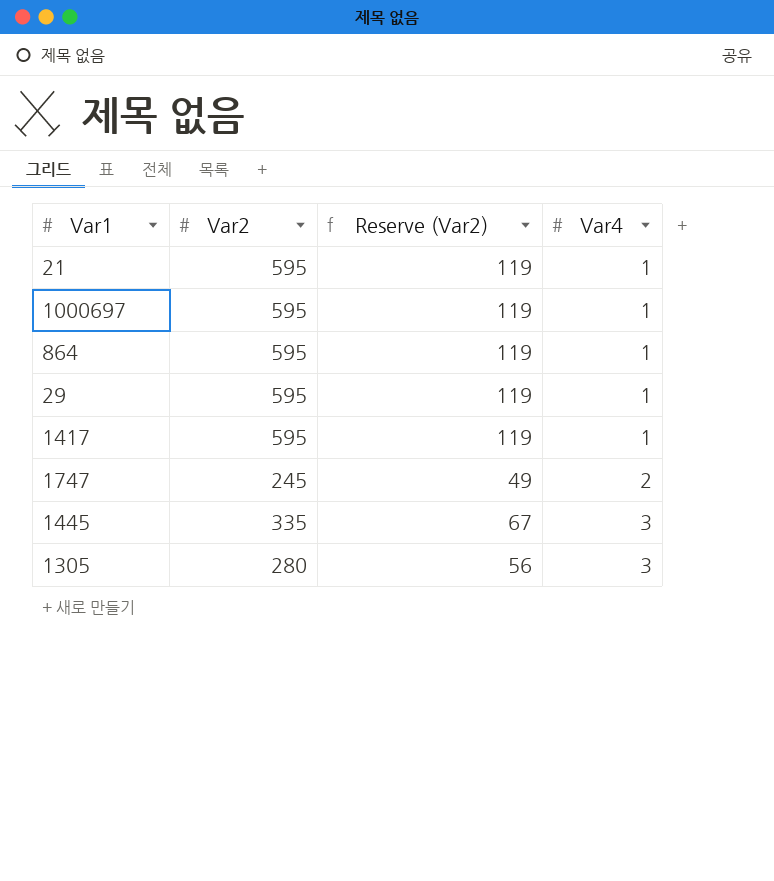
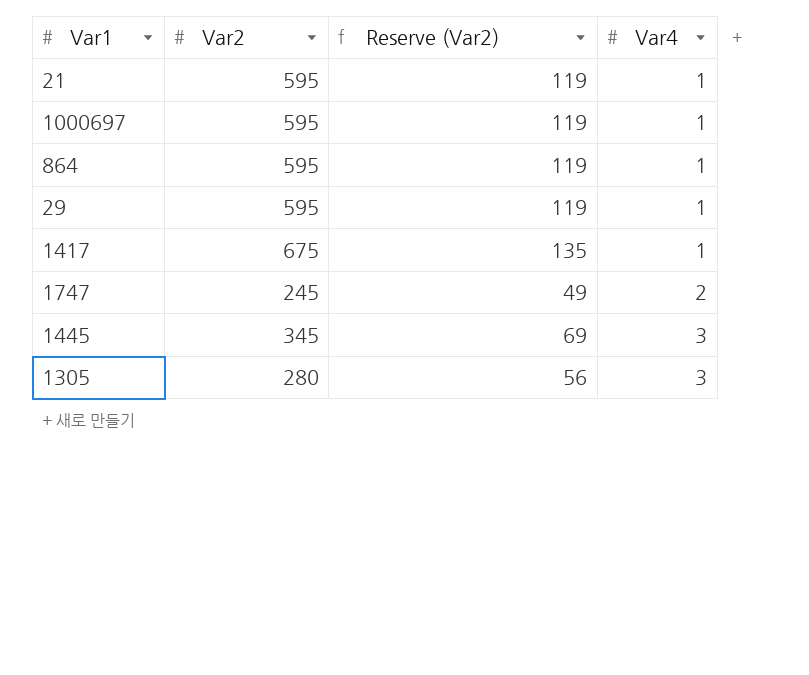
1417 | Var2: 595 -> 675
1417 | Reserve (Var2): 119 -> 135
1445 | Var2: 335 -> 345
1445 | Reserve (Var2): 67 -> 69

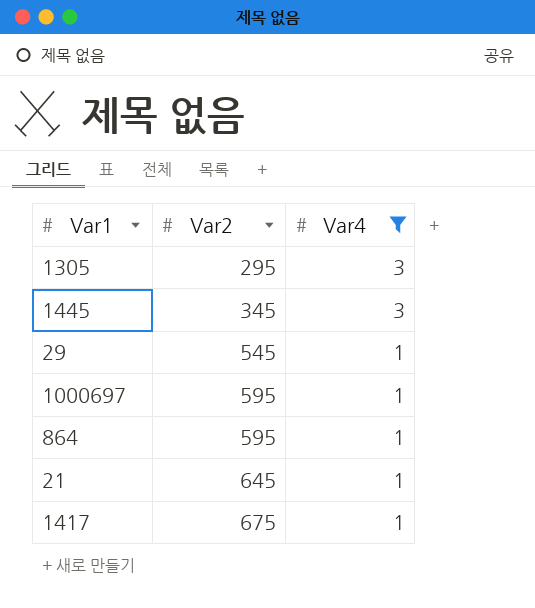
filter: none -> Var4 != 2
row order: Var4 ascending -> Var2 ascending
column Reserve (Var2) | formula: [Var2] * 0.2 -> none
1305 | Var2: 280 -> 295
29 | Var2: 595 -> 545
21 | Var2: 595 -> 645

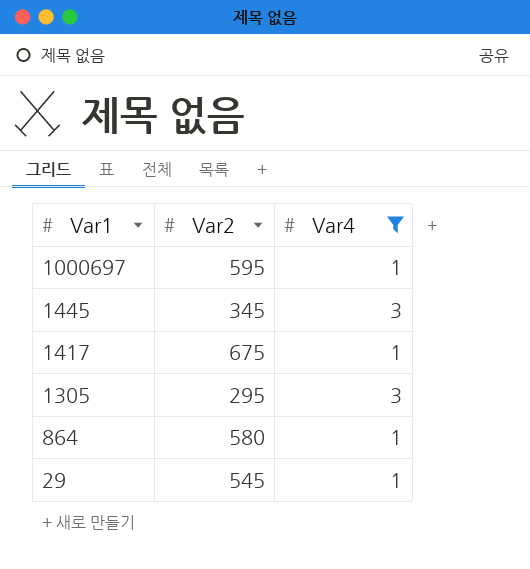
row order: Var2 ascending -> Var1 descending
row 21: 645 | 1 -> none
864 | Var2: 595 -> 580

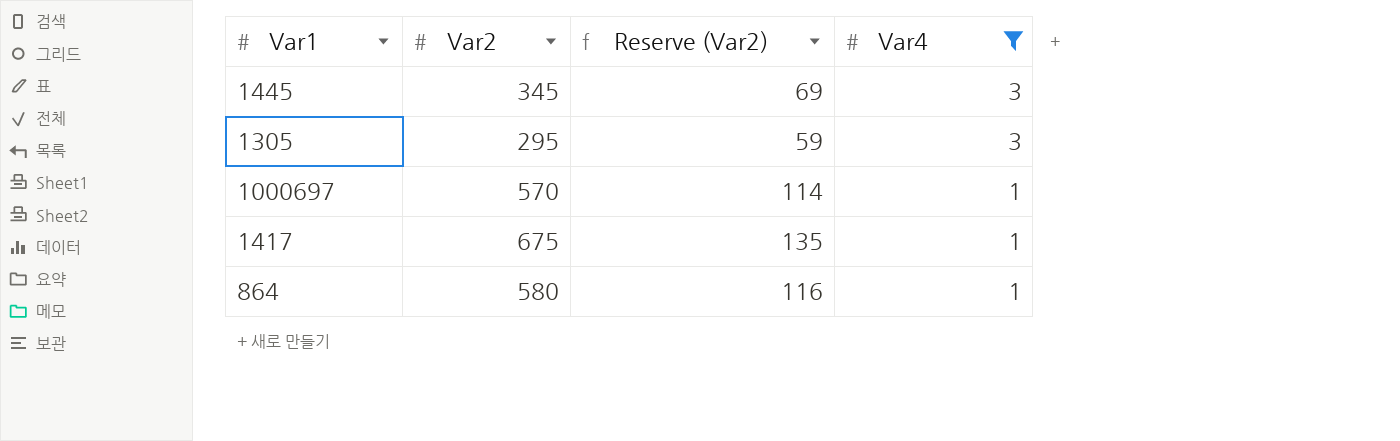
row order: Var1 descending -> Var4 descending
column Reserve (Var2) | formula: none -> [Var2] * 0.2
row 29: 545 | 1 -> none
1000697 | Var2: 595 -> 570

